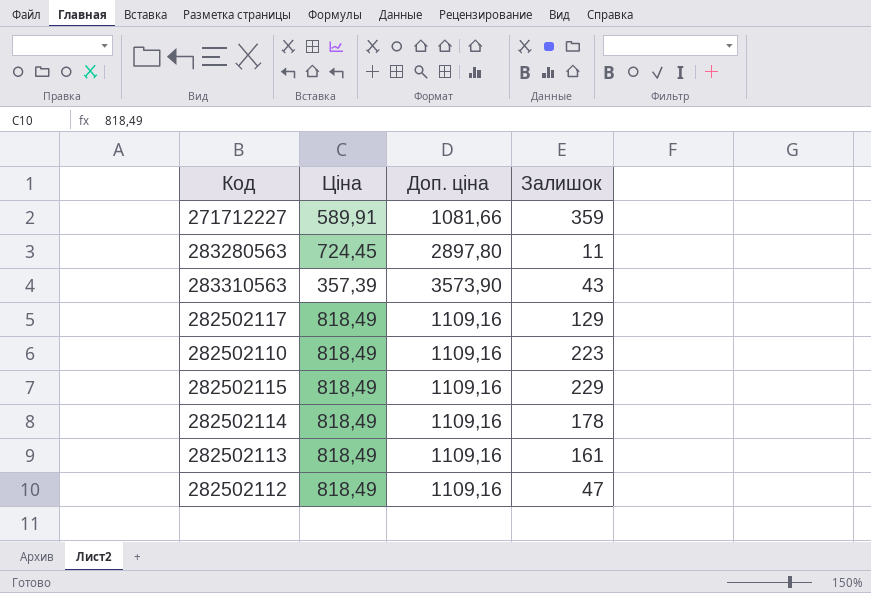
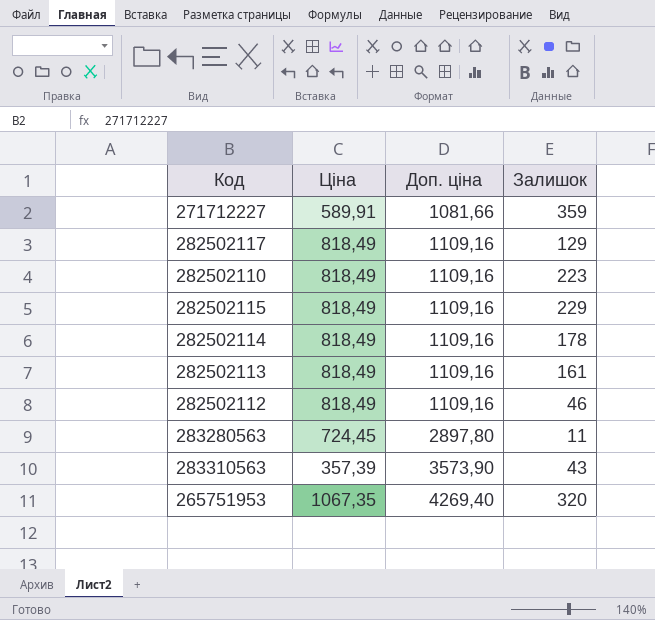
row order: none -> Доп. ціна ascending
282502112 | Залишок: 47 -> 46
row 265751953: none -> 1067,35 | 4269,40 | 320

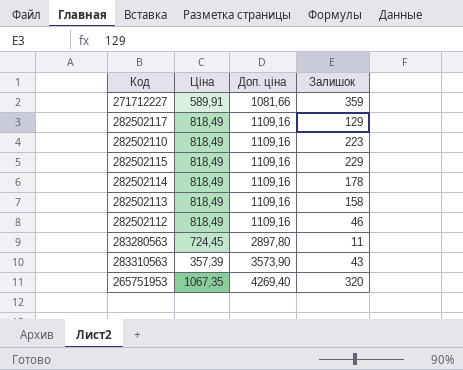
282502113 | Залишок: 161 -> 158

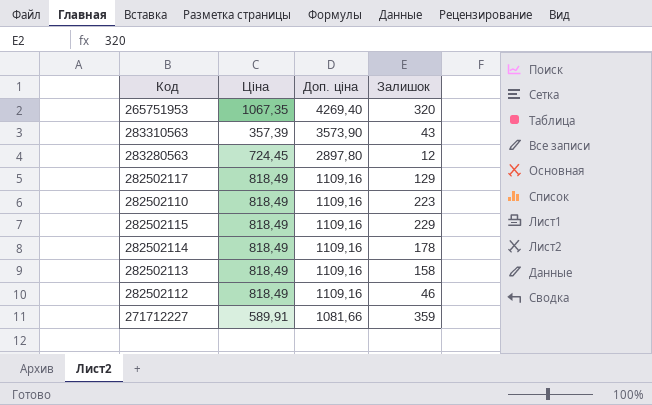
row order: Доп. ціна ascending -> Доп. ціна descending
283280563 | Залишок: 11 -> 12

